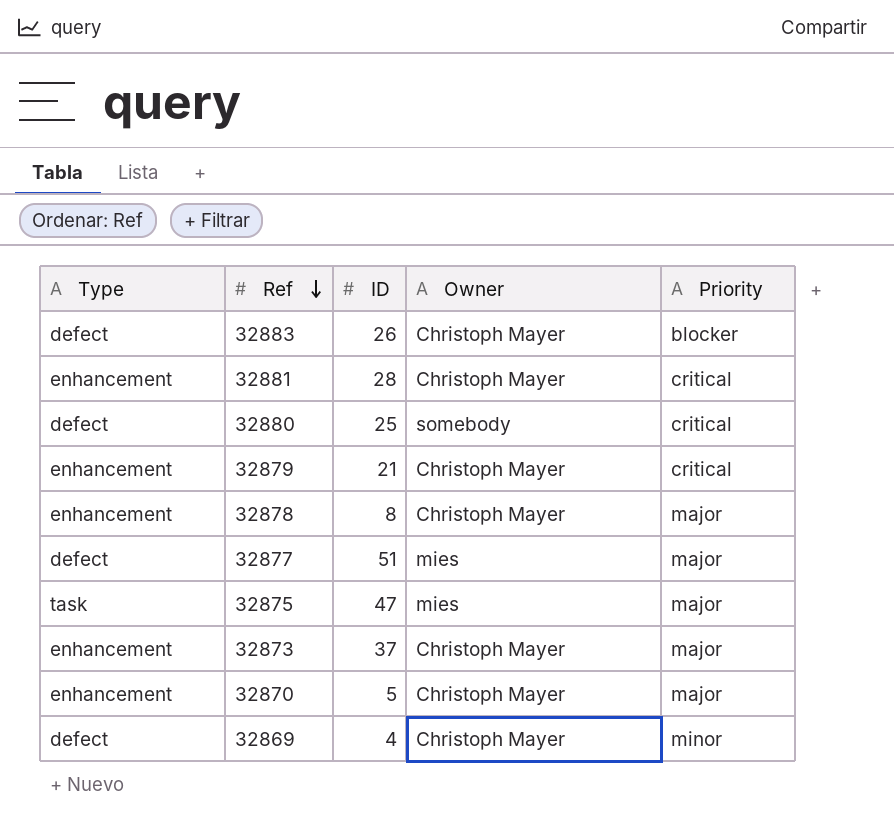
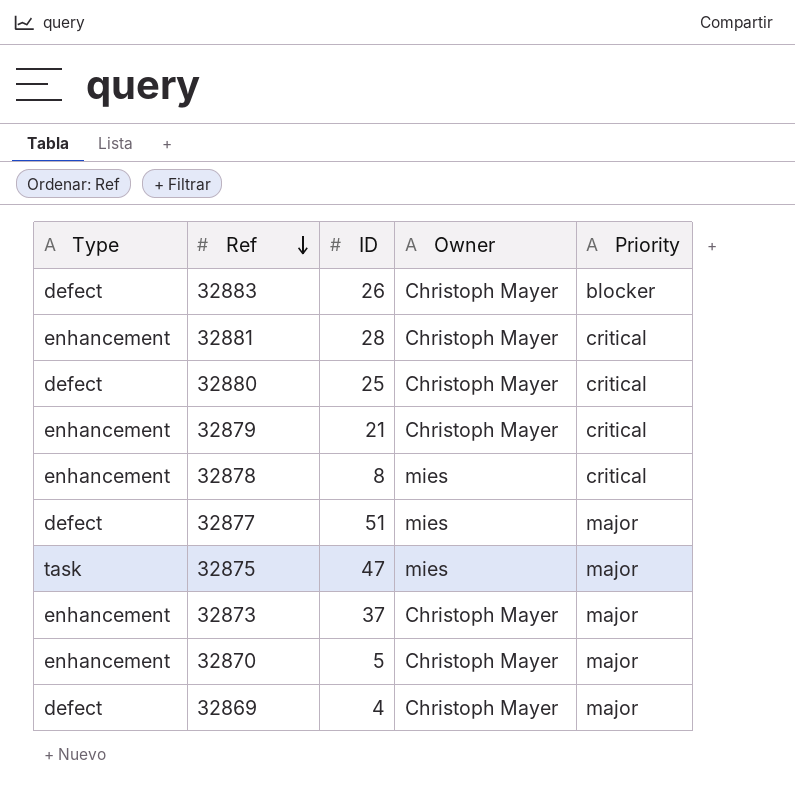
32880 | Owner: somebody -> Christoph Mayer
32878 | Owner: Christoph Mayer -> mies
32878 | Priority: major -> critical
32869 | Priority: minor -> major

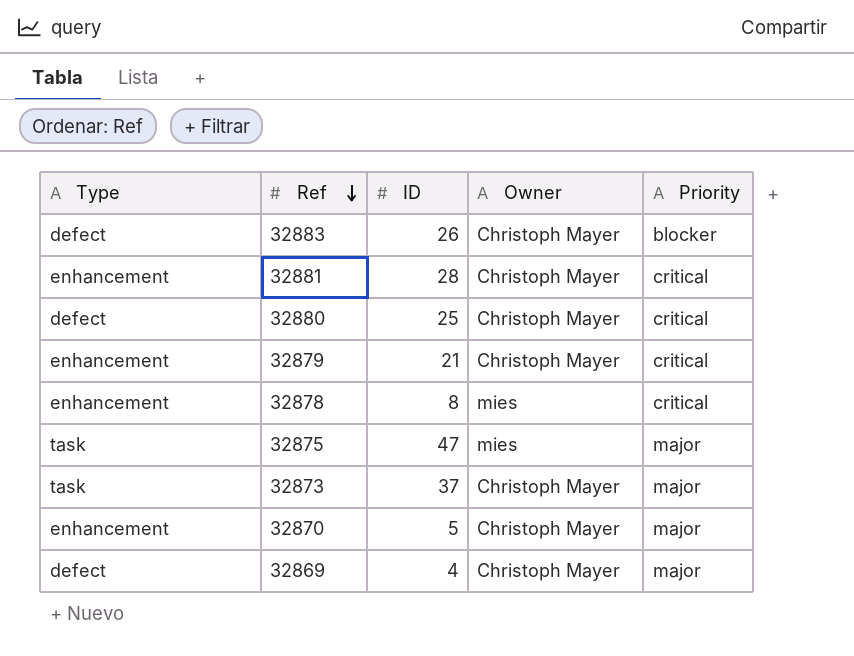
row 32877: defect | 51 | mies | major -> none
32873 | Type: enhancement -> task

